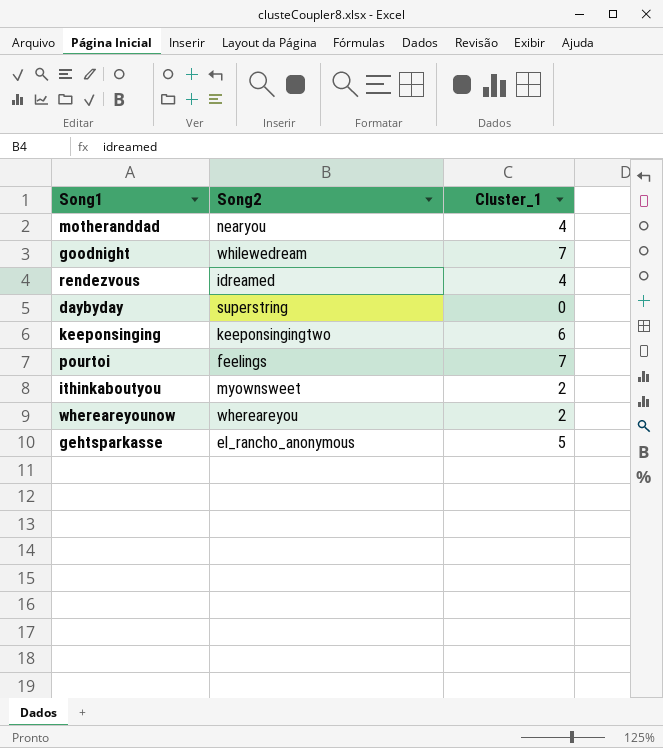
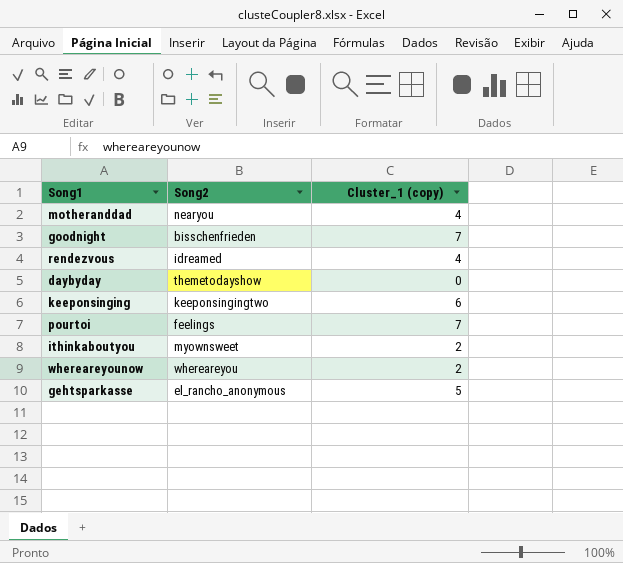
column name: Cluster_1 -> Cluster_1 (copy)
goodnight | Song2: whilewedream -> bisschenfrieden
daybyday | Song2: superstring -> themetodayshow

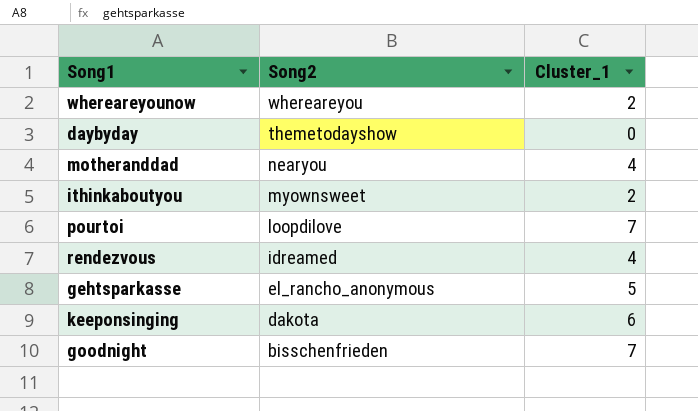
row order: none -> Song2 descending
column name: Cluster_1 (copy) -> Cluster_1
pourtoi | Song2: feelings -> loopdilove
keeponsinging | Song2: keeponsingingtwo -> dakota

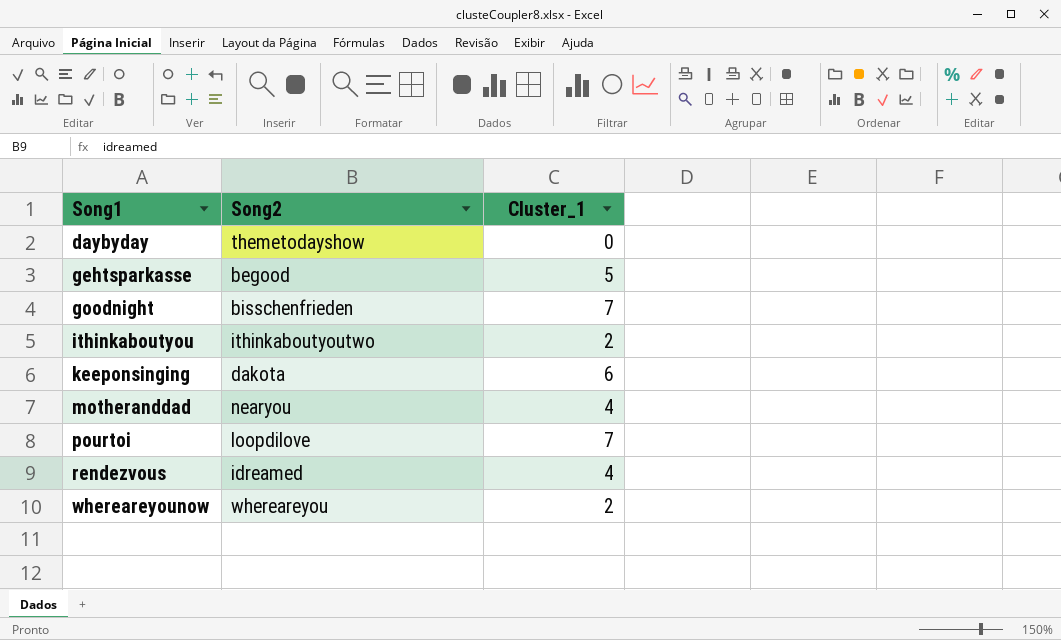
row order: Song2 descending -> Song1 ascending
gehtsparkasse | Song2: el_rancho_anonymous -> begood
ithinkaboutyou | Song2: myownsweet -> ithinkaboutyoutwo

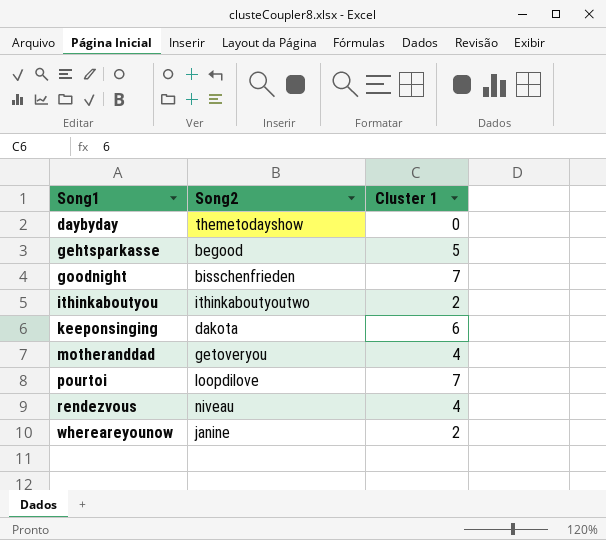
column name: Cluster_1 -> Cluster 1
motheranddad | Song2: nearyou -> getoveryou
rendezvous | Song2: idreamed -> niveau
whereareyounow | Song2: whereareyou -> janine

